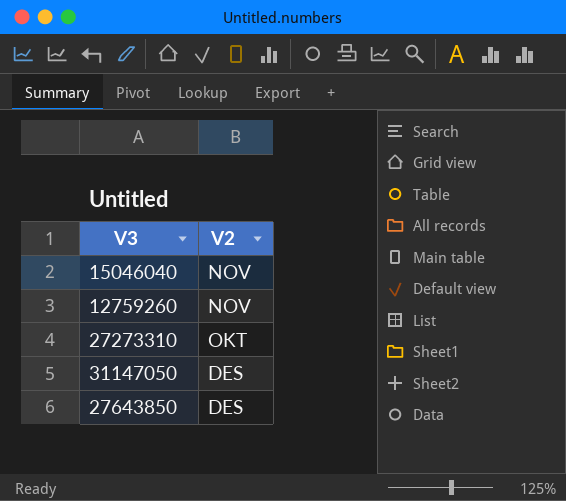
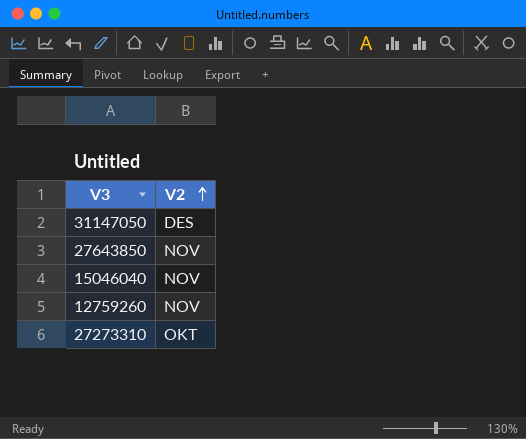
row order: none -> V2 ascending
27643850 | V2: DES -> NOV

